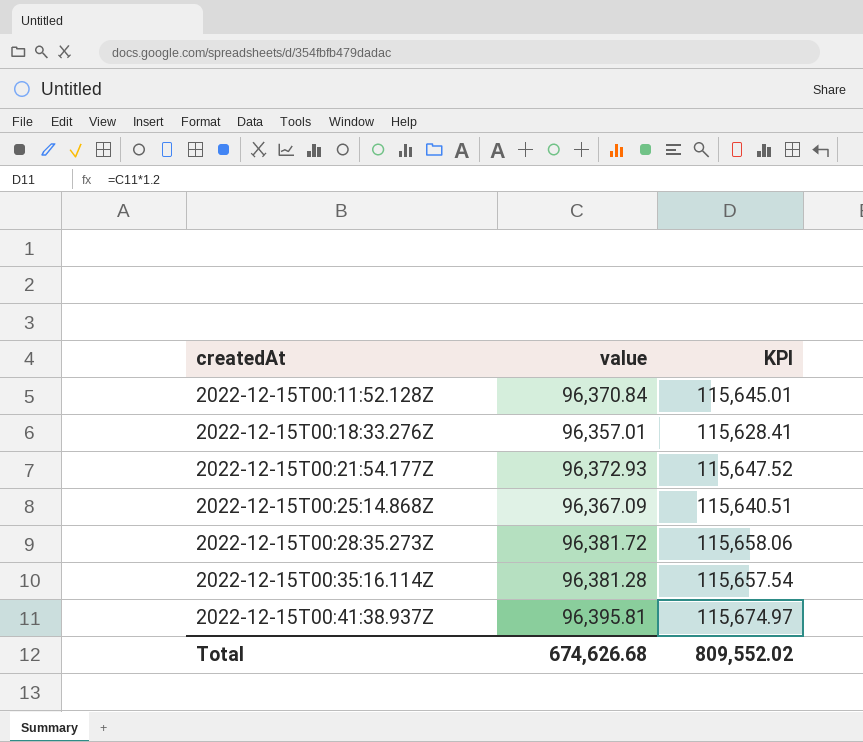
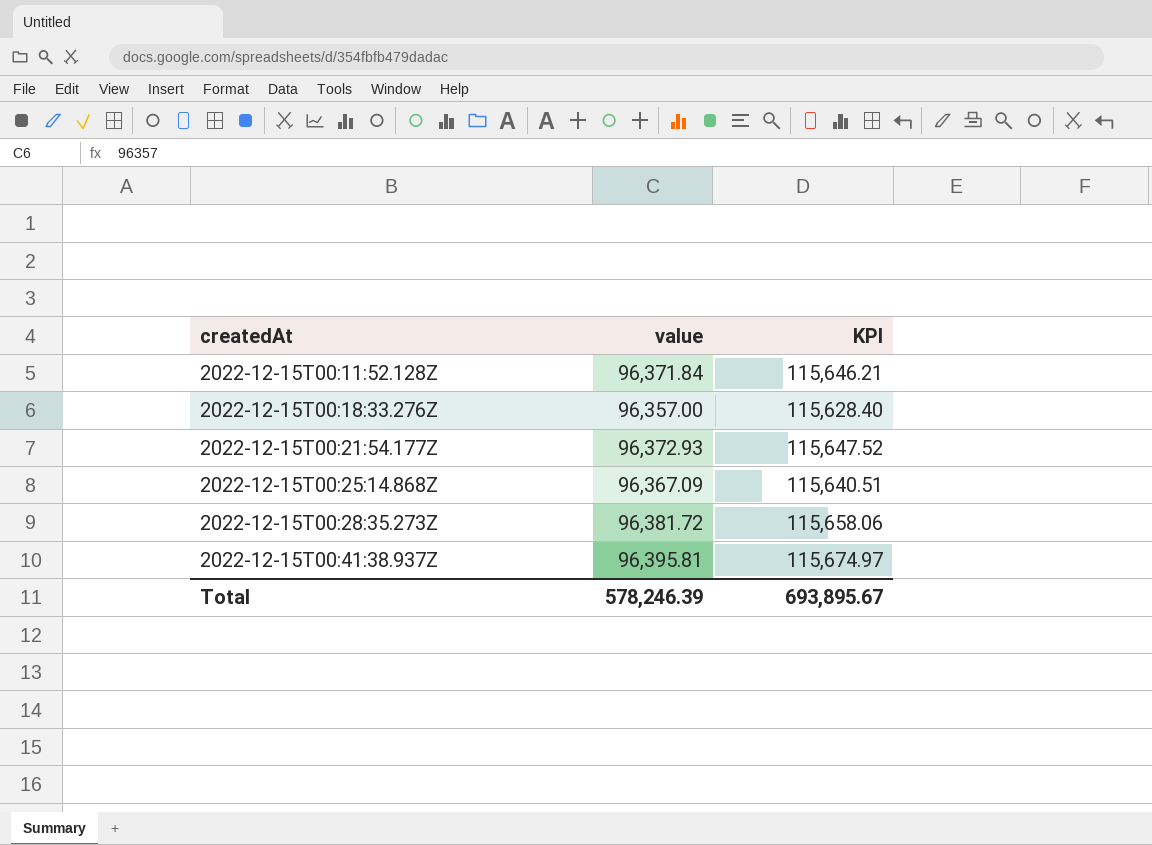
row 2022-12-15T00:35:16.114Z: 96,381.28 | 115,657.54 -> none
2022-12-15T00:11:52.128Z | value: 96,370.84 -> 96,371.84
2022-12-15T00:11:52.128Z | KPI: 115,645.01 -> 115,646.21
2022-12-15T00:18:33.276Z | value: 96,357.01 -> 96,357.00
2022-12-15T00:18:33.276Z | KPI: 115,628.41 -> 115,628.40
Total | value: 674,626.68 -> 578,246.39
Total | KPI: 809,552.02 -> 693,895.67

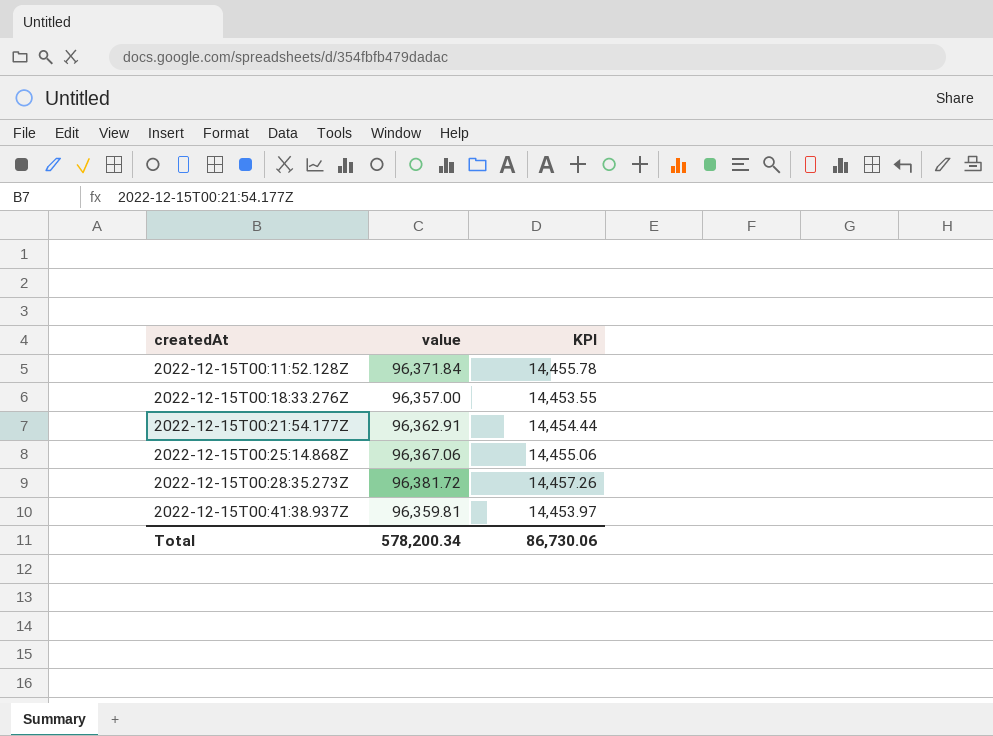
column KPI | formula: [value] * 1.2 -> [value] * 0.15
2022-12-15T00:21:54.177Z | value: 96,372.93 -> 96,362.91
2022-12-15T00:25:14.868Z | value: 96,367.09 -> 96,367.06
2022-12-15T00:41:38.937Z | value: 96,395.81 -> 96,359.81
Total | value: 578,246.39 -> 578,200.34
Total | KPI: 693,895.67 -> 86,730.06

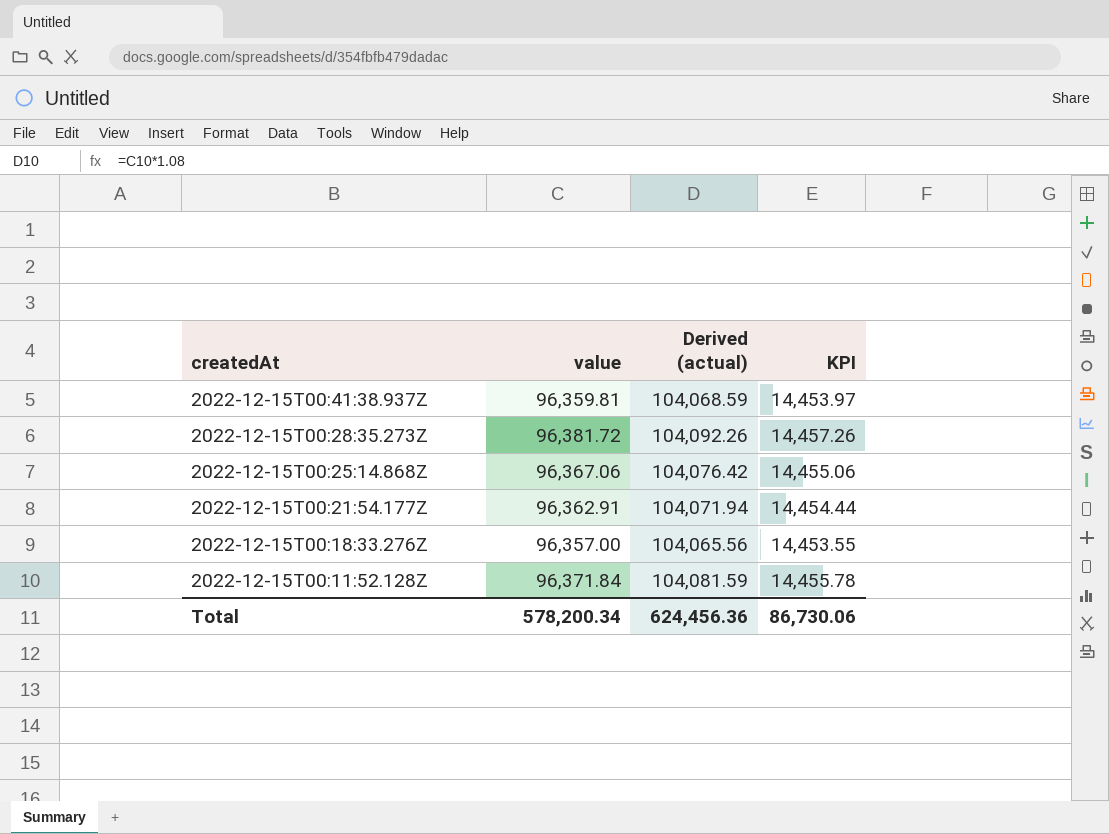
row order: createdAt ascending -> createdAt descending
column Derived (actual) | formula: none -> [value] * 1.08

